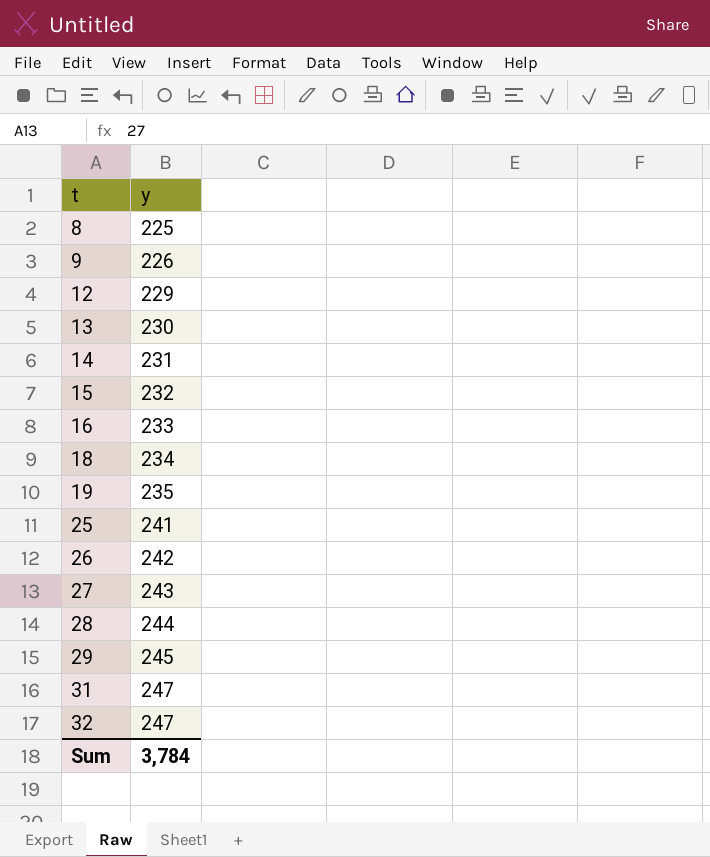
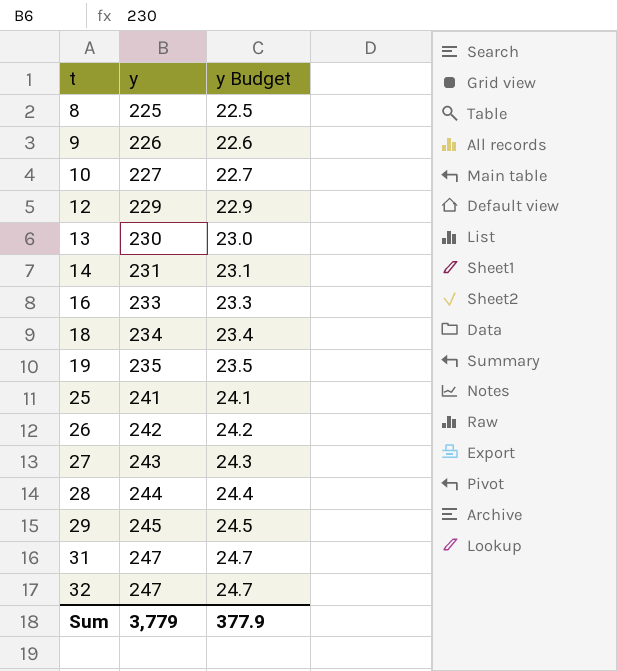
column y Budget | formula: none -> [y] * 0.1
row 15: 232 -> none
row 10: none -> 227 | 22.7
Sum | y: 3,784 -> 3,779

